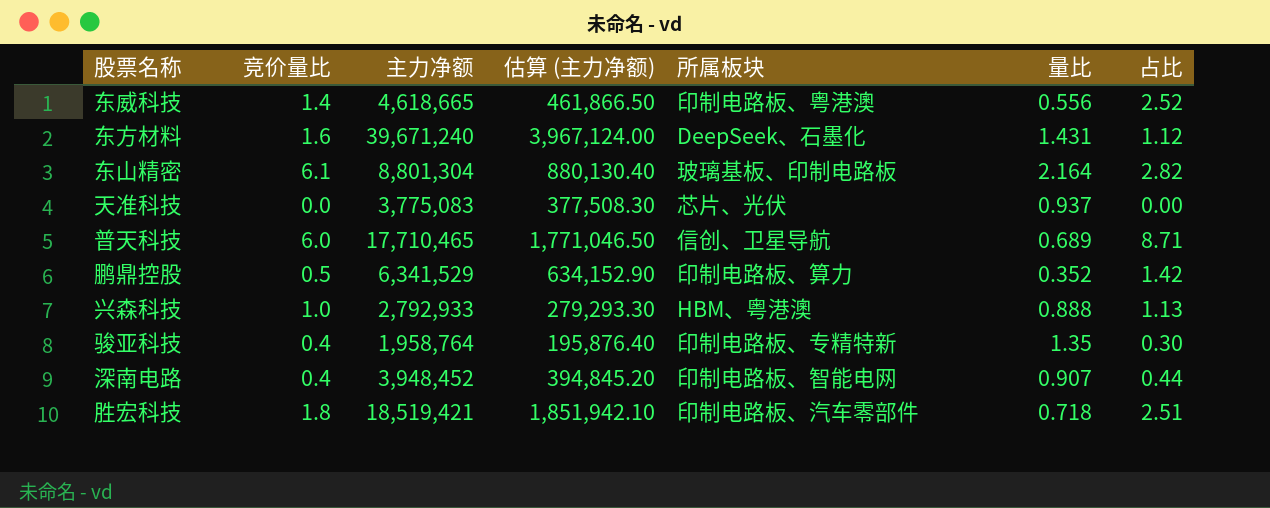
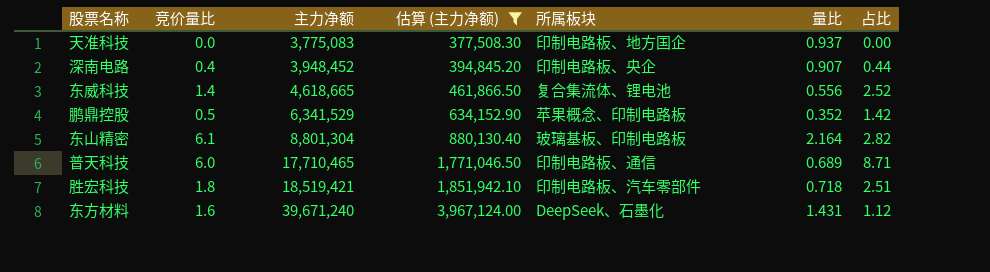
filter: none -> 估算 (主力净额) >= 377,508.30
row order: none -> 主力净额 ascending
天准科技 | 所属板块: 芯片、光伏 -> 印制电路板、地方国企
深南电路 | 所属板块: 印制电路板、智能电网 -> 印制电路板、央企
东威科技 | 所属板块: 印制电路板、粤港澳 -> 复合集流体、锂电池
鹏鼎控股 | 所属板块: 印制电路板、算力 -> 苹果概念、印制电路板
普天科技 | 所属板块: 信创、卫星导航 -> 印制电路板、通信

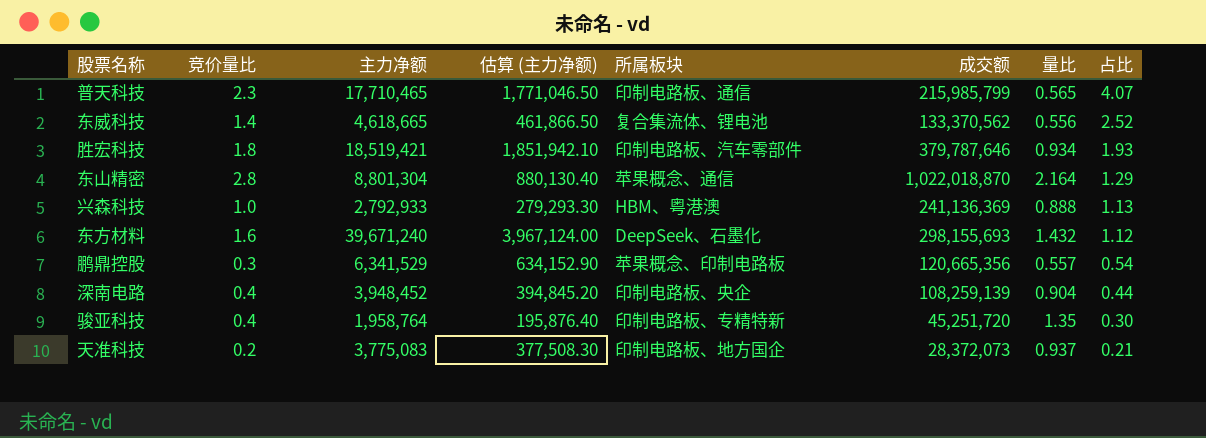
filter: 估算 (主力净额) >= 377,508.30 -> none
row order: 主力净额 ascending -> 占比 descending
column 成交额 | position: none -> 6
普天科技 | 竞价量比: 6.0 -> 2.3
普天科技 | 量比: 0.689 -> 0.565
普天科技 | 占比: 8.71 -> 4.07
胜宏科技 | 量比: 0.718 -> 0.934
胜宏科技 | 占比: 2.51 -> 1.93
东山精密 | 竞价量比: 6.1 -> 2.8
东山精密 | 所属板块: 玻璃基板、印制电路板 -> 苹果概念、通信
东山精密 | 占比: 2.82 -> 1.29
东方材料 | 量比: 1.431 -> 1.432
鹏鼎控股 | 竞价量比: 0.5 -> 0.3
鹏鼎控股 | 量比: 0.352 -> 0.557
鹏鼎控股 | 占比: 1.42 -> 0.54
深南电路 | 量比: 0.907 -> 0.904
天准科技 | 竞价量比: 0.0 -> 0.2
天准科技 | 占比: 0.00 -> 0.21

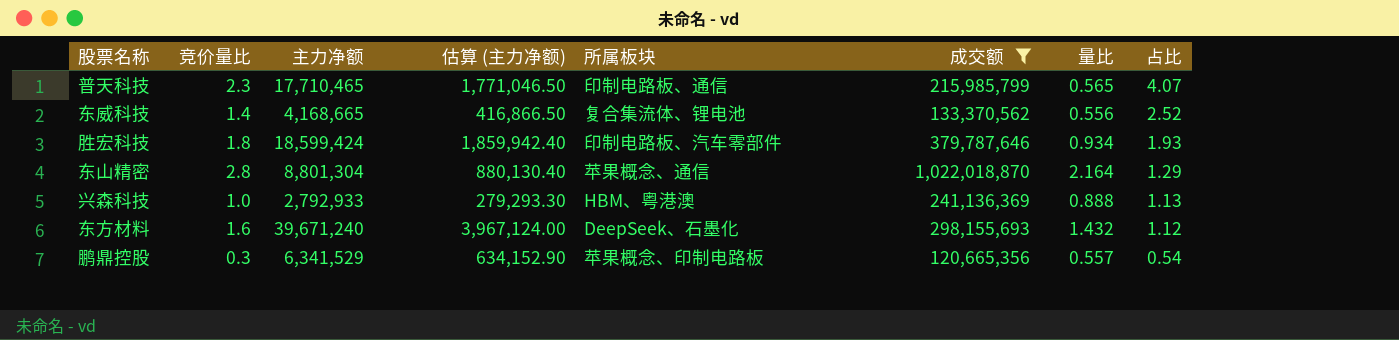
filter: none -> 成交额 >= 120,665,356
东威科技 | 主力净额: 4,618,665 -> 4,168,665
东威科技 | 估算 (主力净额): 461,866.50 -> 416,866.50
胜宏科技 | 主力净额: 18,519,421 -> 18,599,424
胜宏科技 | 估算 (主力净额): 1,851,942.10 -> 1,859,942.40

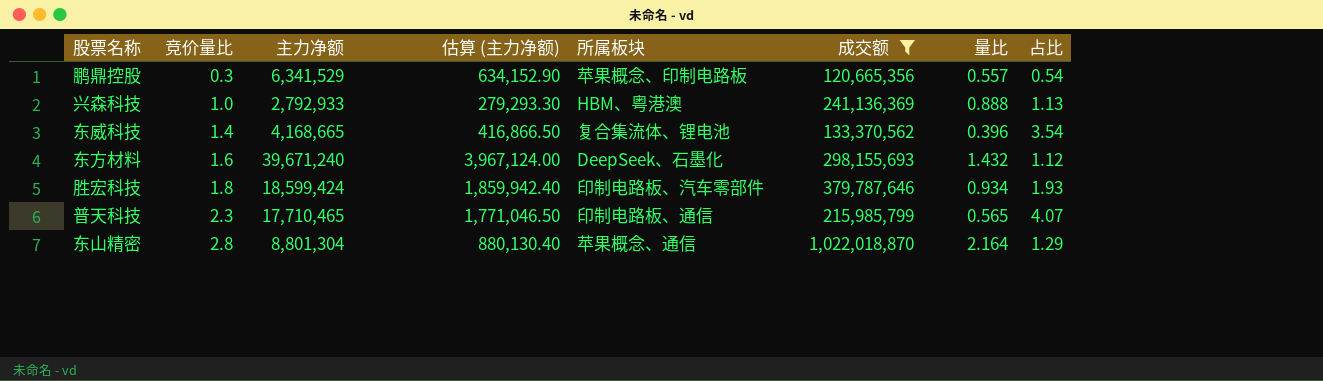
row order: 占比 descending -> 竞价量比 ascending
东威科技 | 量比: 0.556 -> 0.396
东威科技 | 占比: 2.52 -> 3.54

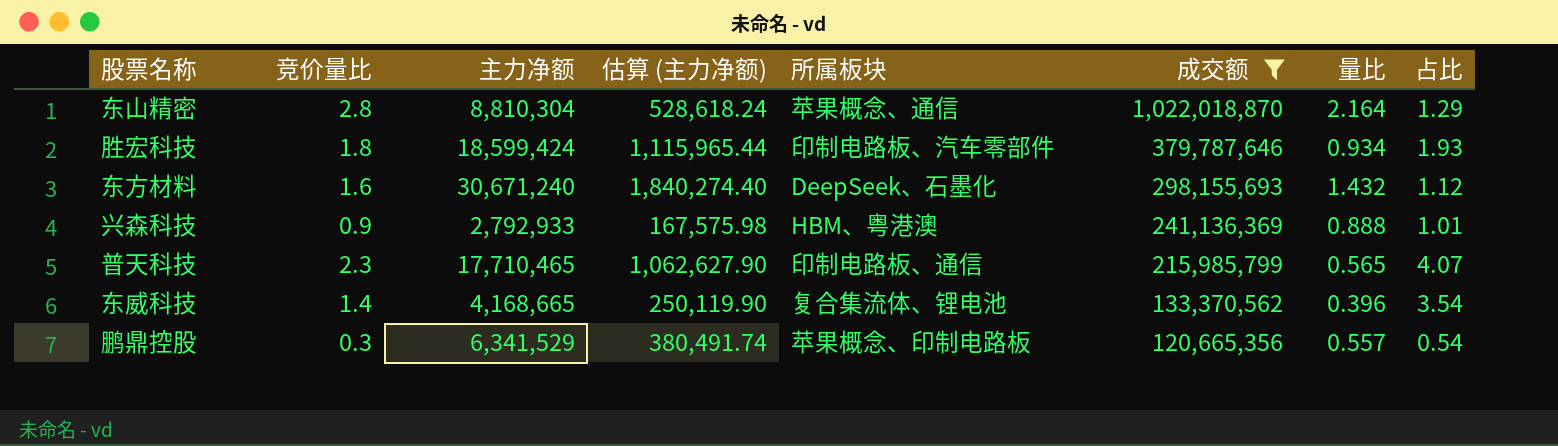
row order: 竞价量比 ascending -> 成交额 descending
column 估算 (主力净额) | formula: [主力净额] * 0.1 -> [主力净额] * 0.06
东山精密 | 主力净额: 8,801,304 -> 8,810,304
东方材料 | 主力净额: 39,671,240 -> 30,671,240
兴森科技 | 竞价量比: 1.0 -> 0.9
兴森科技 | 占比: 1.13 -> 1.01

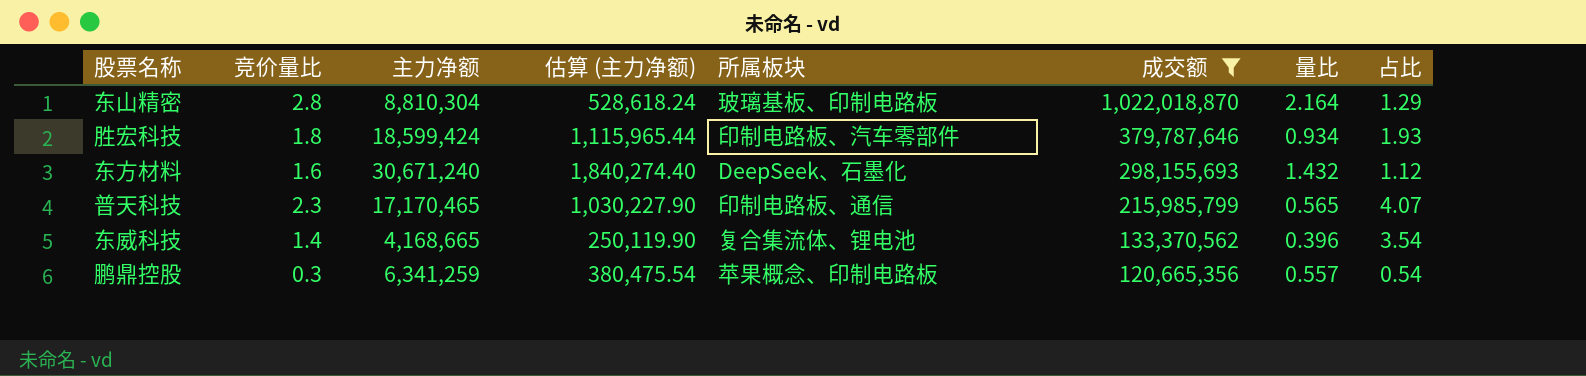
row 兴森科技: 0.9 | 2,792,933 | 167,575.98 | HBM、粤港澳 | 241,136,369 | 0.888 | 1.01 -> none
东山精密 | 所属板块: 苹果概念、通信 -> 玻璃基板、印制电路板
普天科技 | 主力净额: 17,710,465 -> 17,170,465
普天科技 | 估算 (主力净额): 1,062,627.90 -> 1,030,227.90
鹏鼎控股 | 主力净额: 6,341,529 -> 6,341,259
鹏鼎控股 | 估算 (主力净额): 380,491.74 -> 380,475.54

